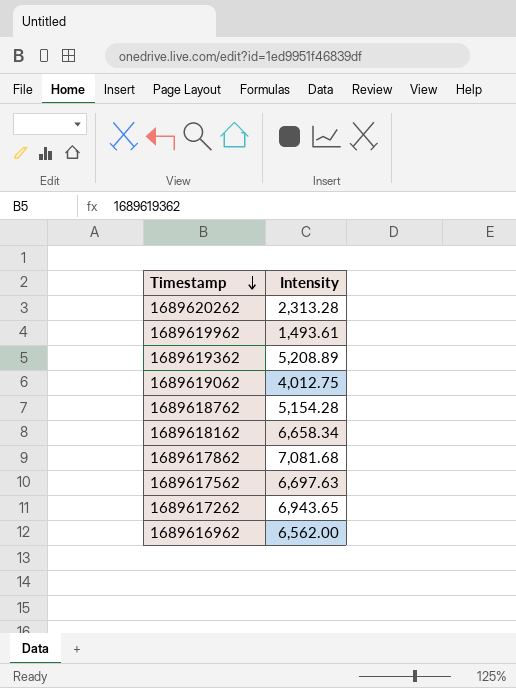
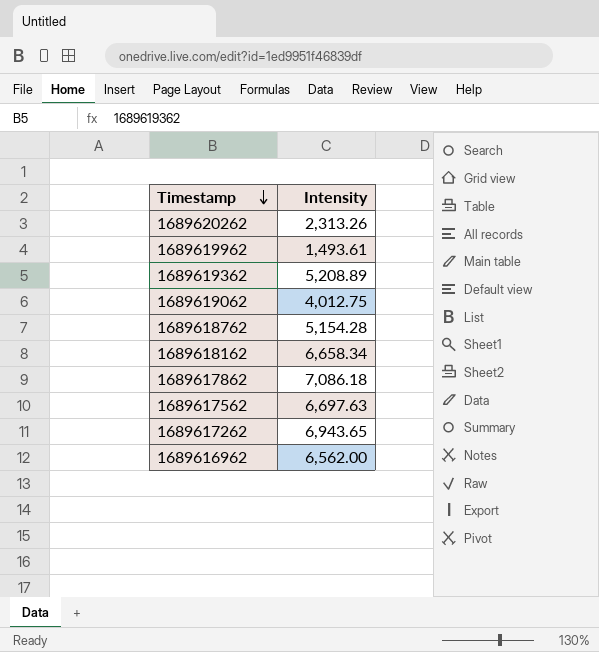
1689620262 | Intensity: 2,313.28 -> 2,313.26
1689617862 | Intensity: 7,081.68 -> 7,086.18

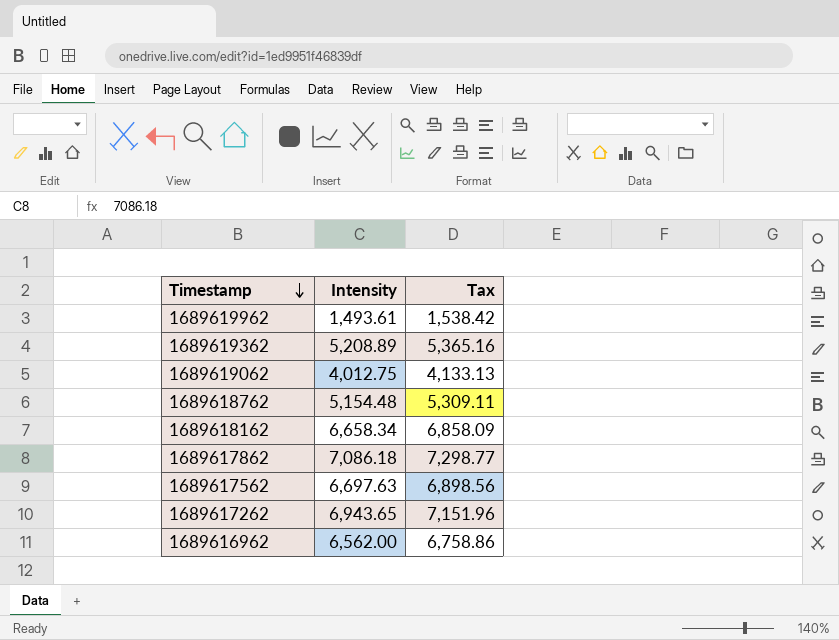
column Tax | formula: none -> [Intensity] * 1.03
row 1689620262: 2,313.26 -> none
1689618762 | Intensity: 5,154.28 -> 5,154.48

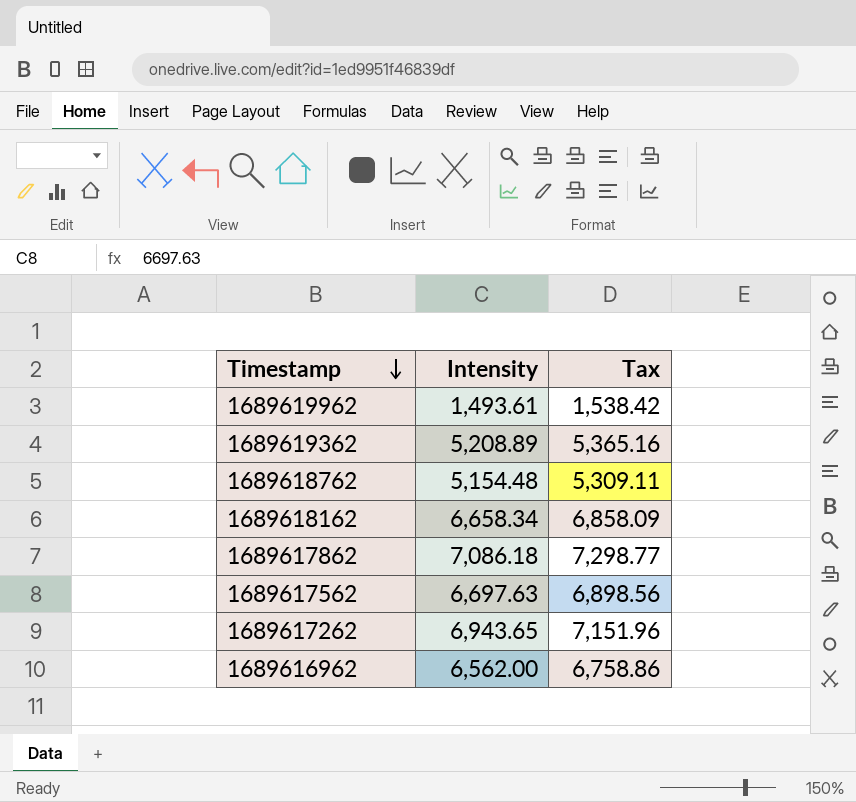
row 1689619062: 4,012.75 | 4,133.13 -> none

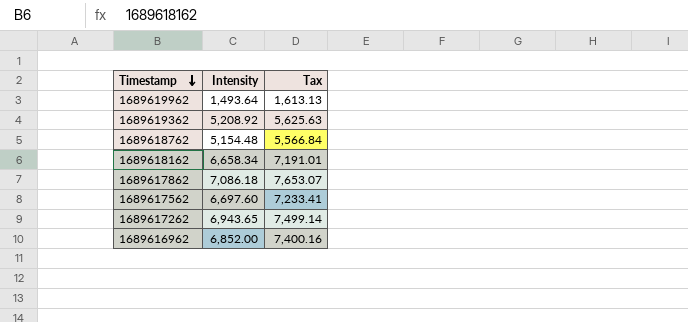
column Tax | formula: [Intensity] * 1.03 -> [Intensity] * 1.08
1689619962 | Intensity: 1,493.61 -> 1,493.64
1689619362 | Intensity: 5,208.89 -> 5,208.92
1689617562 | Intensity: 6,697.63 -> 6,697.60
1689616962 | Intensity: 6,562.00 -> 6,852.00

